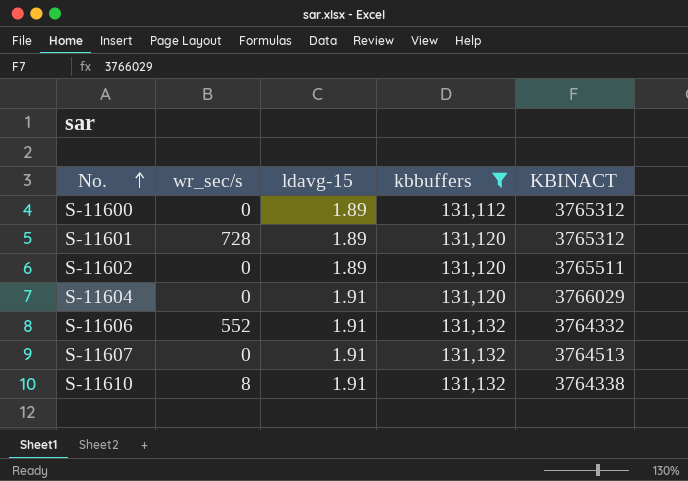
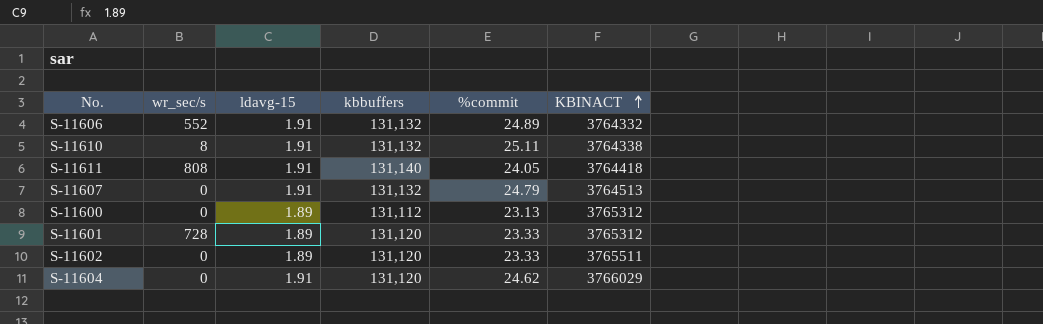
filter: kbbuffers != 131,140 -> none
row order: No. ascending -> KBINACT ascending
column %commit | position: none -> 5

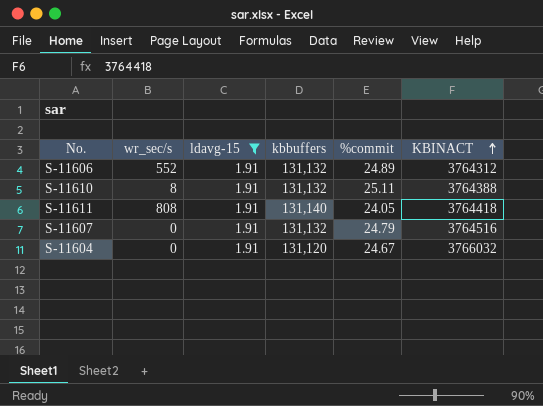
filter: none -> ldavg-15 = 1.91
S-11606 | KBINACT: 3764332 -> 3764312
S-11610 | KBINACT: 3764338 -> 3764388
S-11607 | KBINACT: 3764513 -> 3764516
S-11604 | %commit: 24.62 -> 24.67
S-11604 | KBINACT: 3766029 -> 3766032

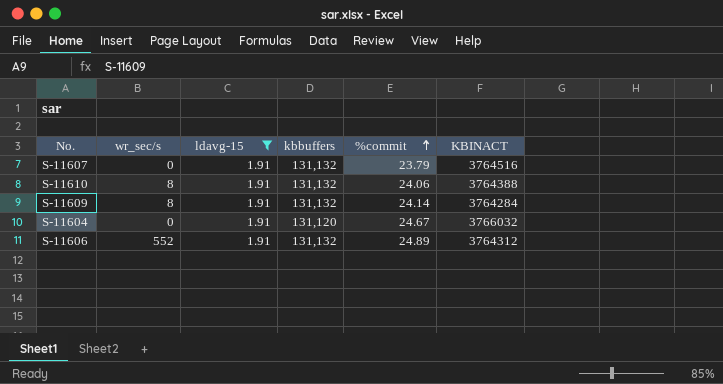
row order: KBINACT ascending -> %commit ascending
row S-11611: 808 | 1.91 | 131,140 | 24.05 | 3764418 -> none
S-11607 | %commit: 24.79 -> 23.79
S-11610 | %commit: 25.11 -> 24.06
row S-11609: none -> 8 | 1.91 | 131,132 | 24.14 | 3764284

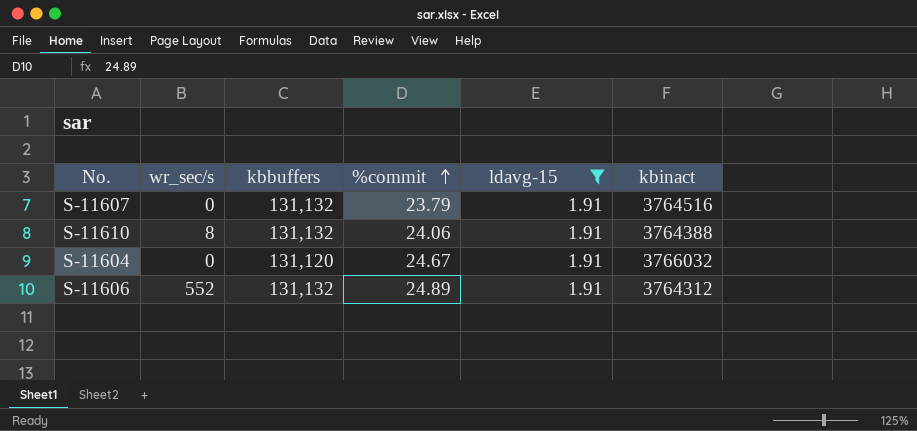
column ldavg-15 | position: 3 -> 5
column name: KBINACT -> kbinact
row S-11609: 8 | 1.91 | 131,132 | 24.14 | 3764284 -> none

